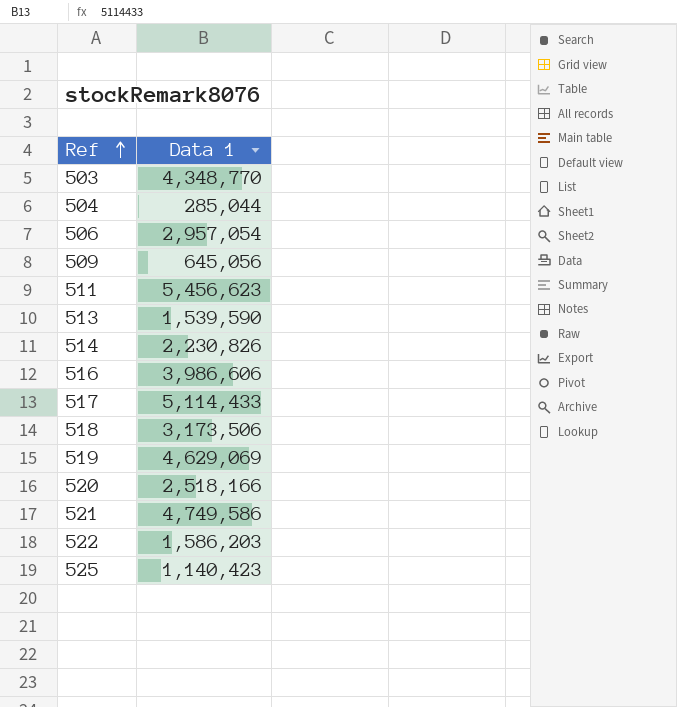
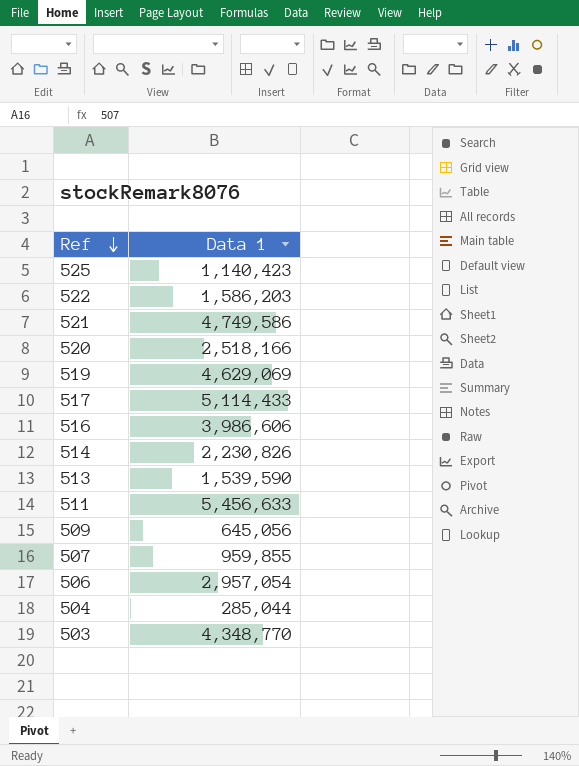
row order: Ref ascending -> Ref descending
row 518: 3,173,506 -> none
511 | Data 1: 5,456,623 -> 5,456,633
row 507: none -> 959,855

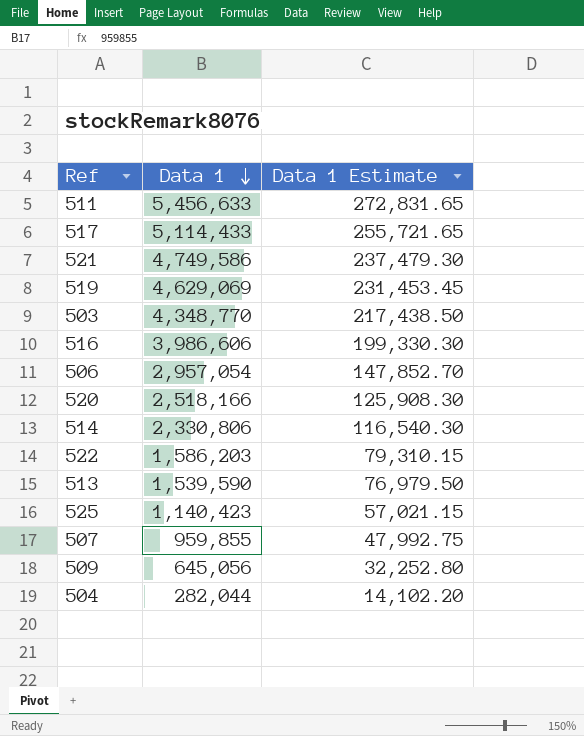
row order: Ref descending -> Data 1 descending
column Data 1 Estimate | formula: none -> [Data 1] * 0.05
514 | Data 1: 2,230,826 -> 2,330,806
504 | Data 1: 285,044 -> 282,044

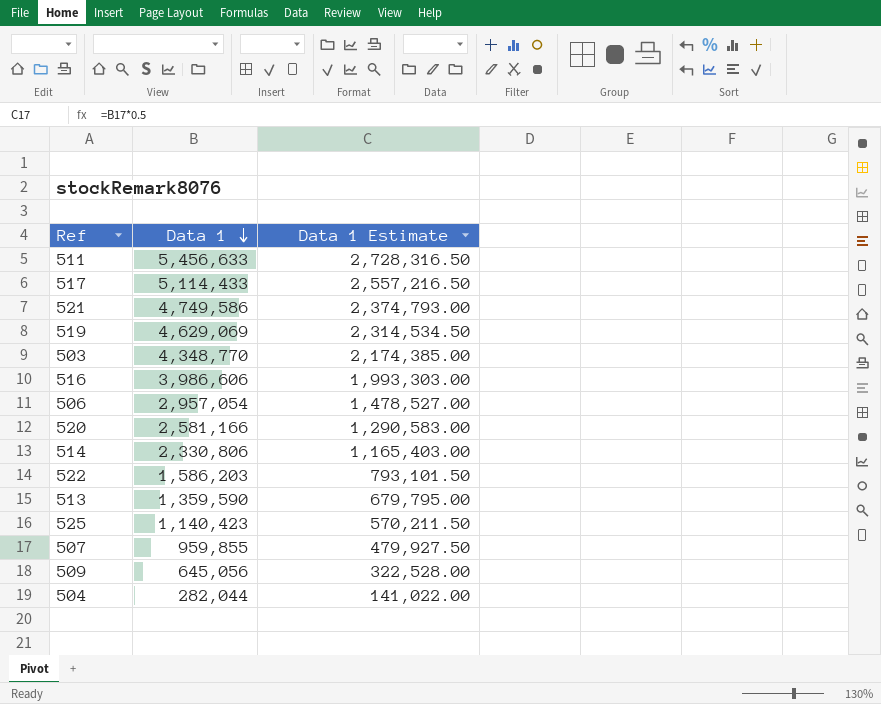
column Data 1 Estimate | formula: [Data 1] * 0.05 -> [Data 1] * 0.5
520 | Data 1: 2,518,166 -> 2,581,166
513 | Data 1: 1,539,590 -> 1,359,590

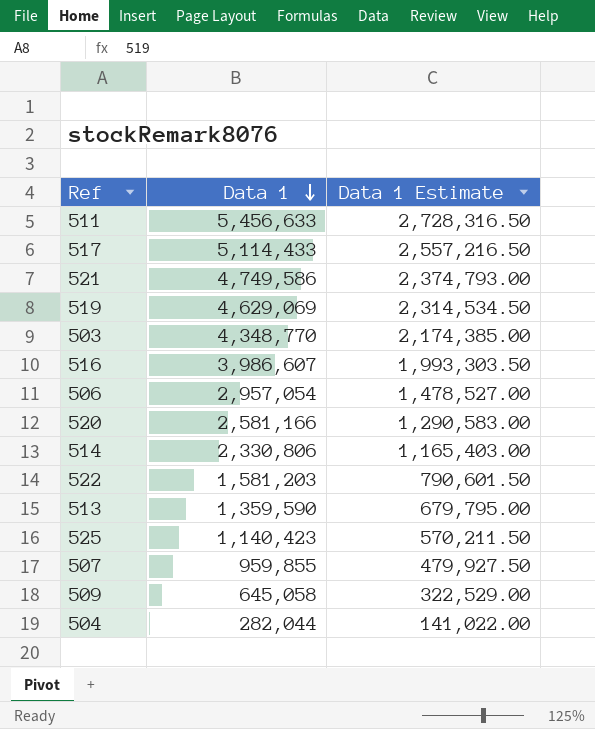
516 | Data 1: 3,986,606 -> 3,986,607
516 | Data 1 Estimate: 1,993,303.00 -> 1,993,303.50
522 | Data 1: 1,586,203 -> 1,581,203
522 | Data 1 Estimate: 793,101.50 -> 790,601.50
509 | Data 1: 645,056 -> 645,058
509 | Data 1 Estimate: 322,528.00 -> 322,529.00

